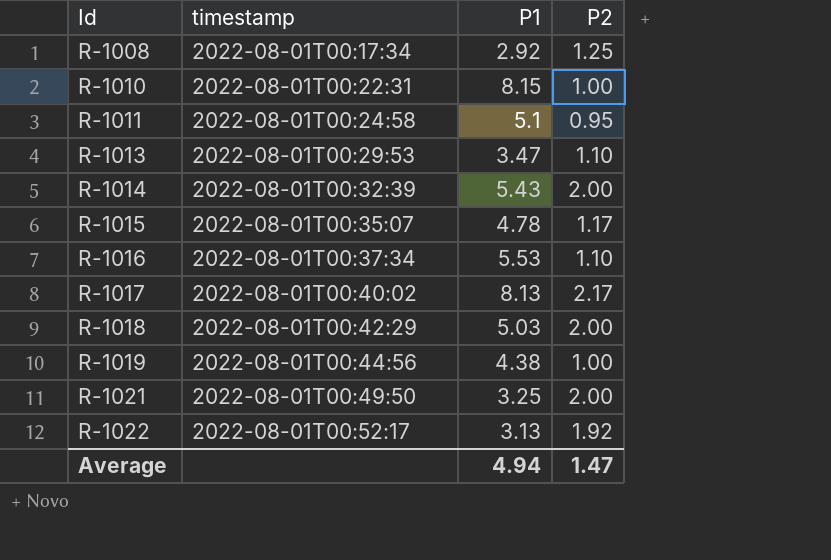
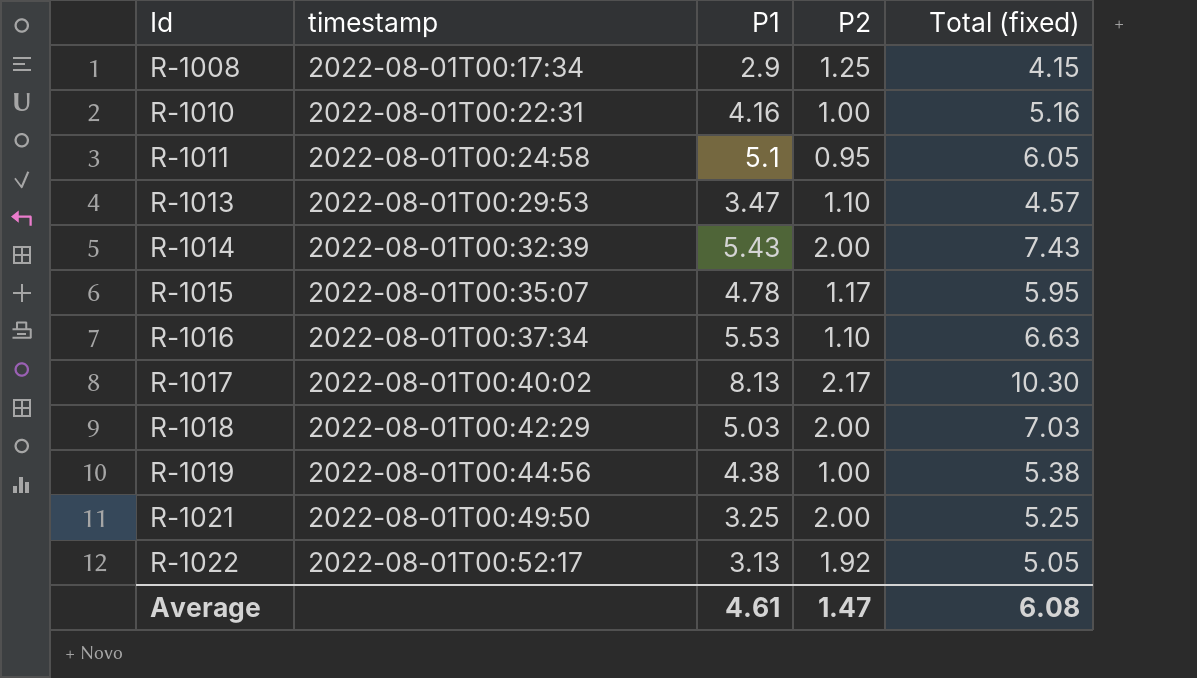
column Total (fixed) | formula: none -> [P1] + [P2]
R-1008 | P1: 2.92 -> 2.9
R-1010 | P1: 8.15 -> 4.16
Average | P1: 4.94 -> 4.61

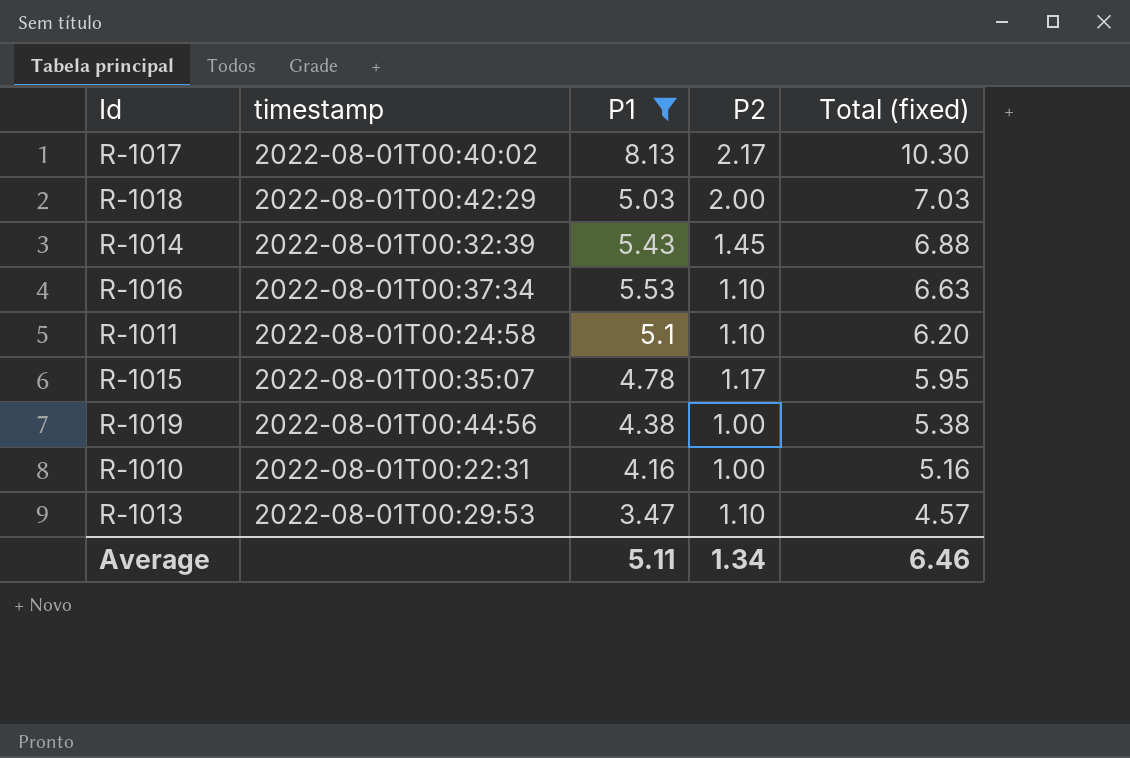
filter: none -> P1 >= 3.47
row order: Id ascending -> Total (fixed) descending
R-1014 | P2: 2.00 -> 1.45
R-1014 | Total (fixed): 7.43 -> 6.88
R-1011 | P2: 0.95 -> 1.10
R-1011 | Total (fixed): 6.05 -> 6.20
Average | P1: 4.61 -> 5.11
Average | P2: 1.47 -> 1.34
Average | Total (fixed): 6.08 -> 6.46

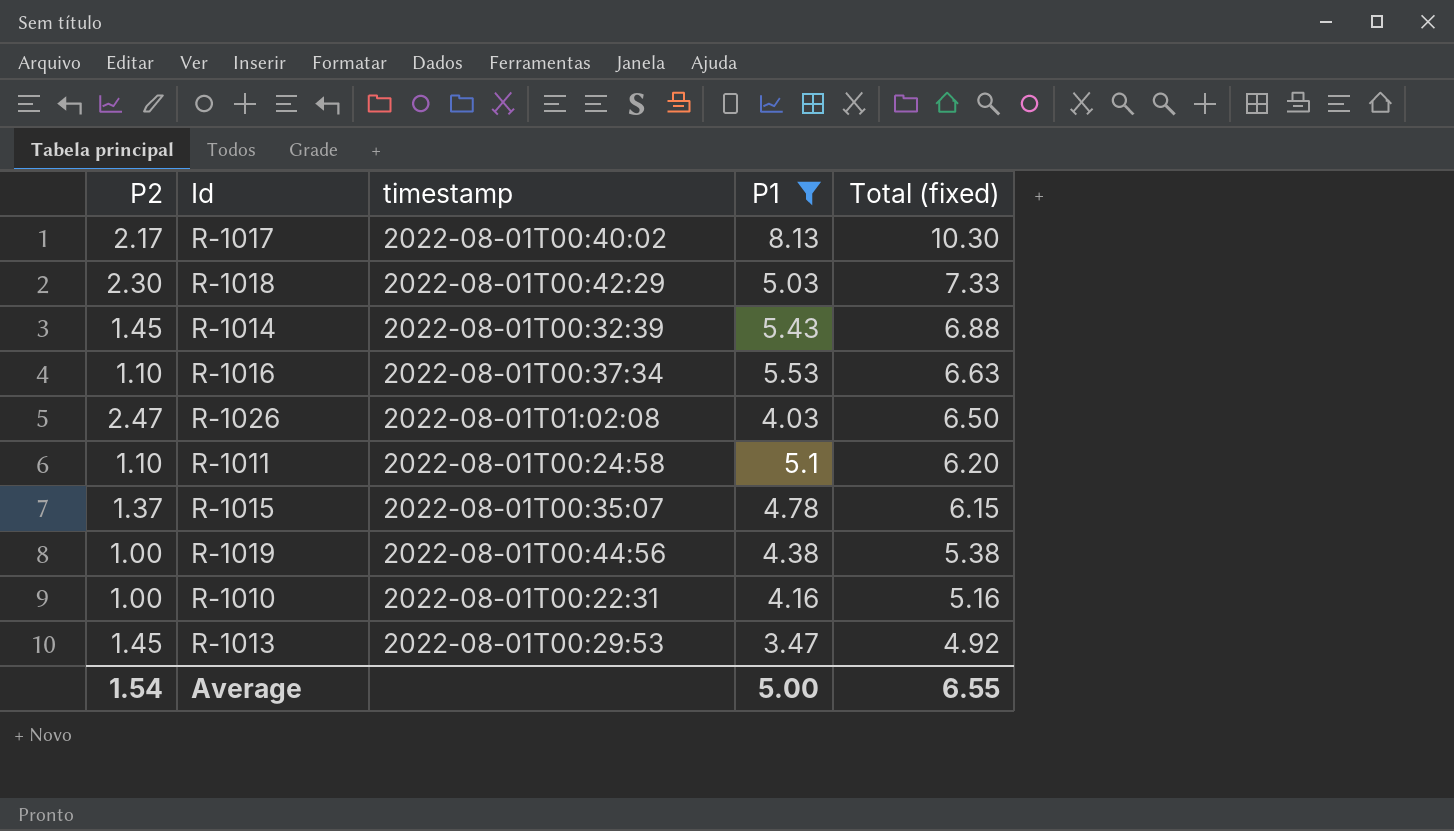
column P2 | position: 4 -> 1
R-1018 | P2: 2.00 -> 2.30
R-1018 | Total (fixed): 7.03 -> 7.33
row R-1026: none -> 2.47 | 2022-08-01T01:02:08 | 4.03 | 6.50
R-1015 | P2: 1.17 -> 1.37
R-1015 | Total (fixed): 5.95 -> 6.15
R-1013 | P2: 1.10 -> 1.45
R-1013 | Total (fixed): 4.57 -> 4.92
Average | P2: 1.34 -> 1.54
Average | P1: 5.11 -> 5.00
Average | Total (fixed): 6.46 -> 6.55

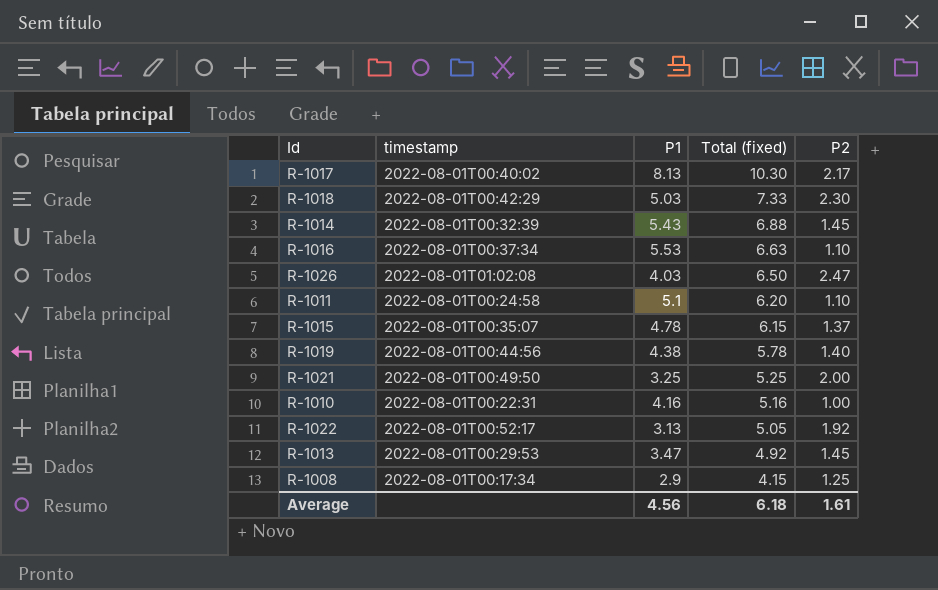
filter: P1 >= 3.47 -> none
column P2 | position: 1 -> 5
R-1019 | Total (fixed): 5.38 -> 5.78
R-1019 | P2: 1.00 -> 1.40
Average | P1: 5.00 -> 4.56
Average | Total (fixed): 6.55 -> 6.18
Average | P2: 1.54 -> 1.61

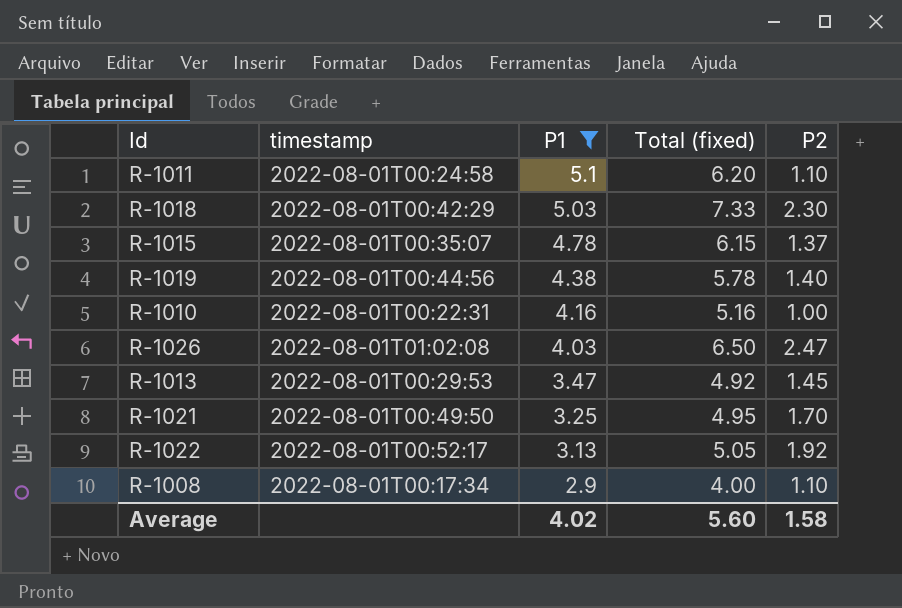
filter: none -> P1 <= 5.1
row order: Total (fixed) descending -> P1 descending
R-1021 | Total (fixed): 5.25 -> 4.95
R-1021 | P2: 2.00 -> 1.70
R-1008 | Total (fixed): 4.15 -> 4.00
R-1008 | P2: 1.25 -> 1.10
Average | P1: 4.56 -> 4.02
Average | Total (fixed): 6.18 -> 5.60
Average | P2: 1.61 -> 1.58

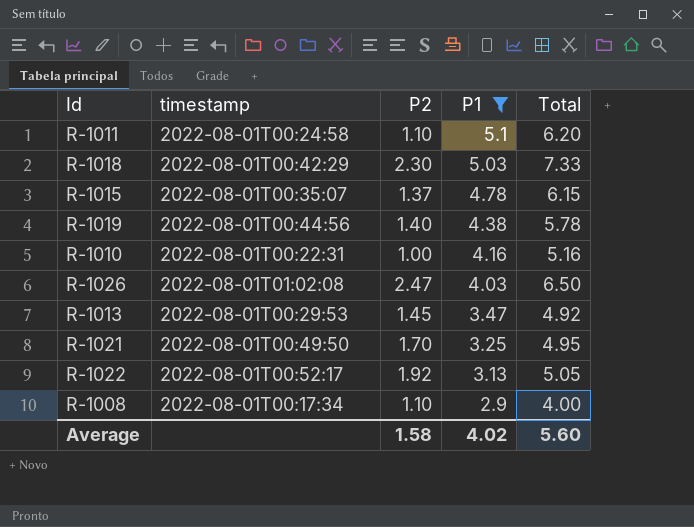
column P2 | position: 5 -> 3
column name: Total (fixed) -> Total

